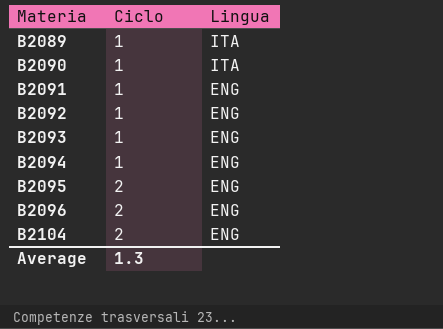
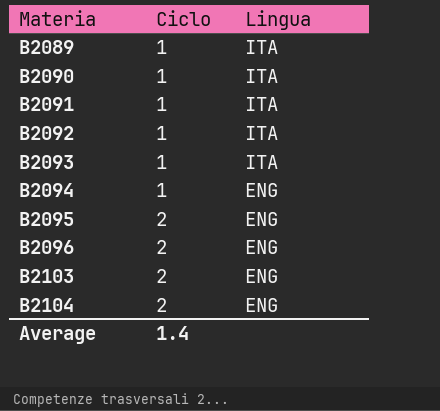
B2091 | Lingua: ENG -> ITA
B2092 | Lingua: ENG -> ITA
B2093 | Lingua: ENG -> ITA
row B2103: none -> 2 | ENG
Average | Ciclo: 1.3 -> 1.4

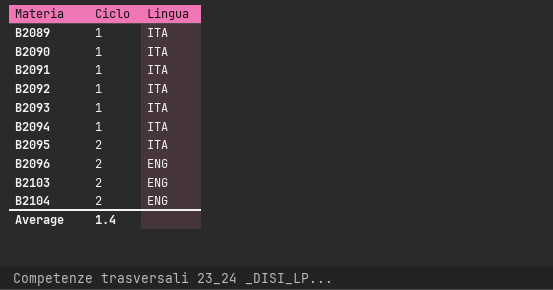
B2094 | Lingua: ENG -> ITA
B2095 | Lingua: ENG -> ITA

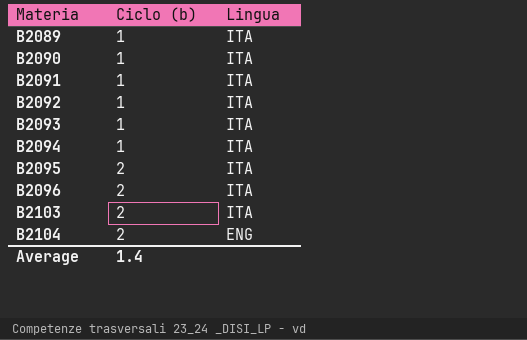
column name: Ciclo -> Ciclo (b)
B2096 | Lingua: ENG -> ITA
B2103 | Lingua: ENG -> ITA

